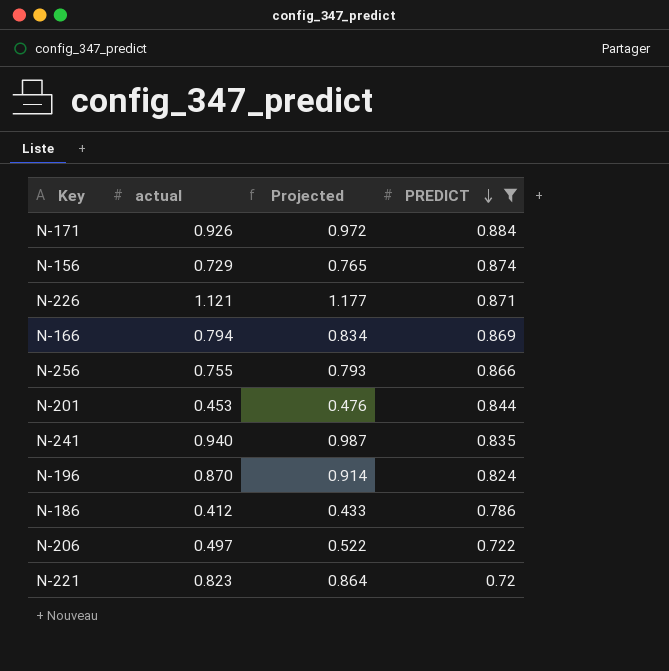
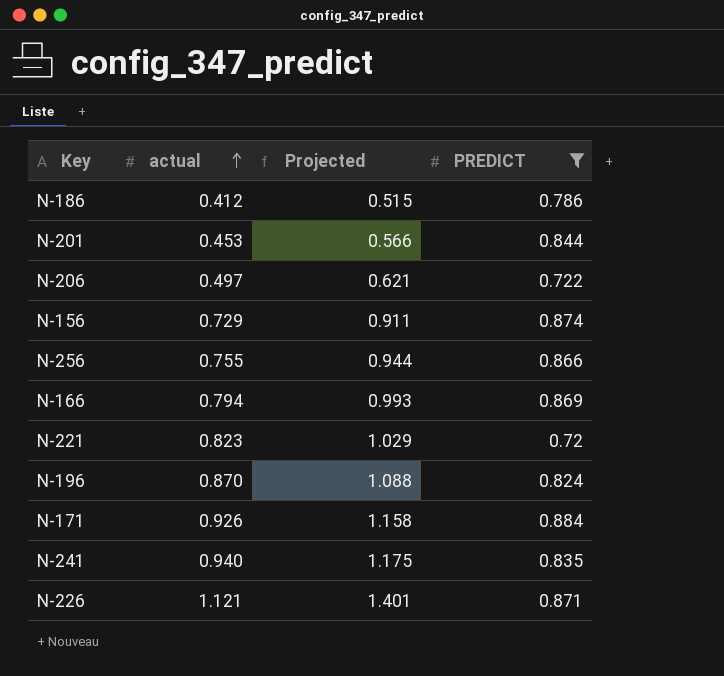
row order: PREDICT descending -> actual ascending
column Projected | formula: [actual] * 1.05 -> [actual] * 1.25

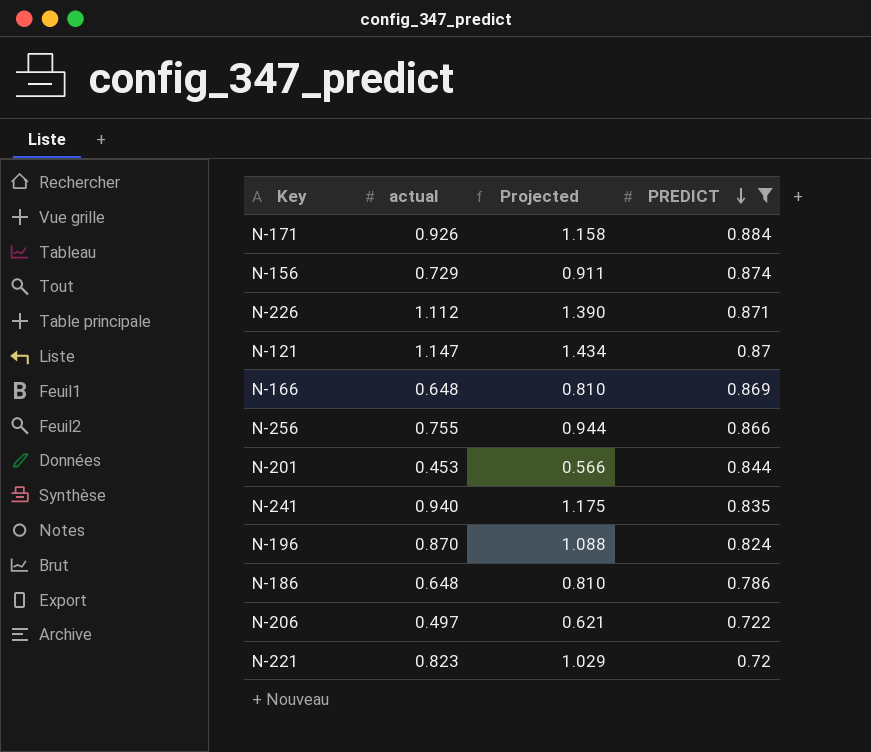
row order: actual ascending -> PREDICT descending
N-226 | actual: 1.121 -> 1.112
N-226 | Projected: 1.401 -> 1.390
row N-121: none -> 1.147 | 1.434 | 0.87
N-166 | actual: 0.794 -> 0.648
N-166 | Projected: 0.993 -> 0.810
N-186 | actual: 0.412 -> 0.648
N-186 | Projected: 0.515 -> 0.810

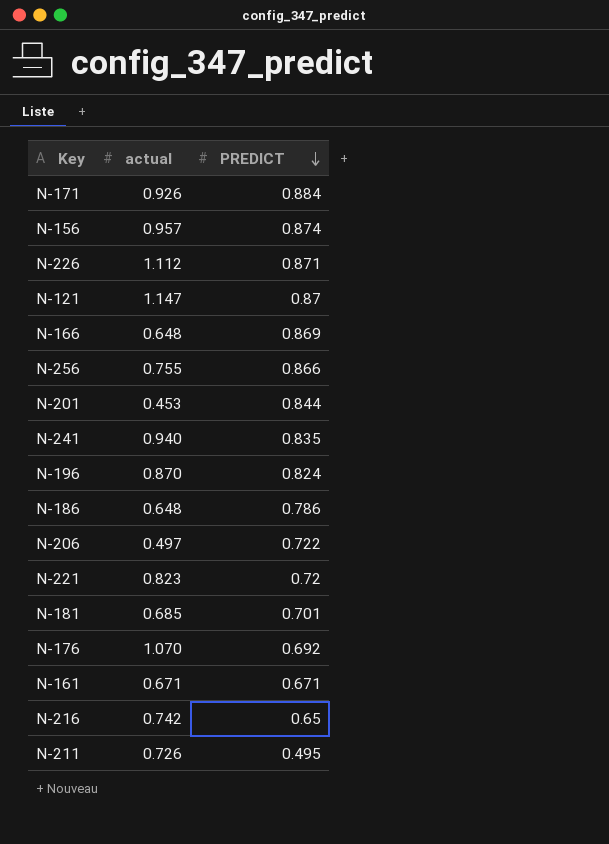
filter: PREDICT >= 0.72 -> none
column Projected | formula: [actual] * 1.25 -> none
N-156 | actual: 0.729 -> 0.957

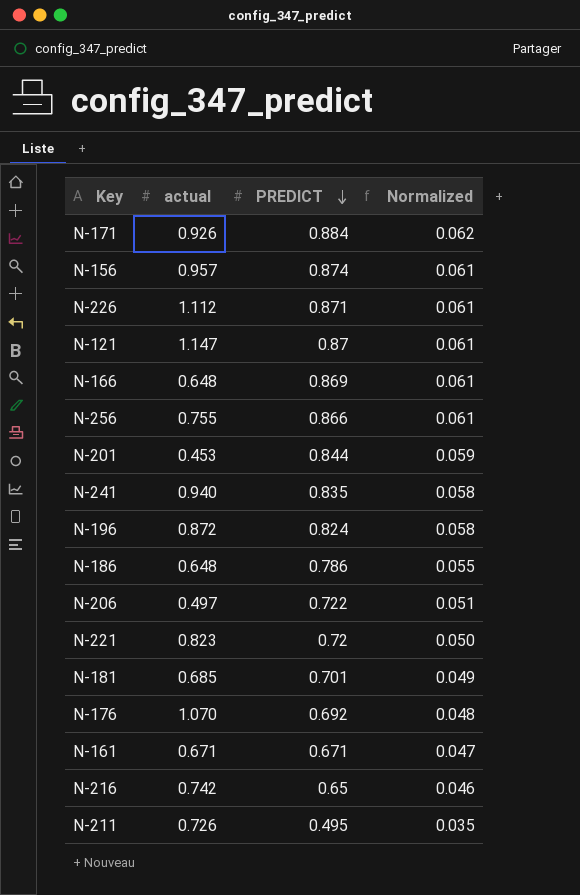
column Normalized | formula: none -> [PREDICT] * 0.07
N-196 | actual: 0.870 -> 0.872

